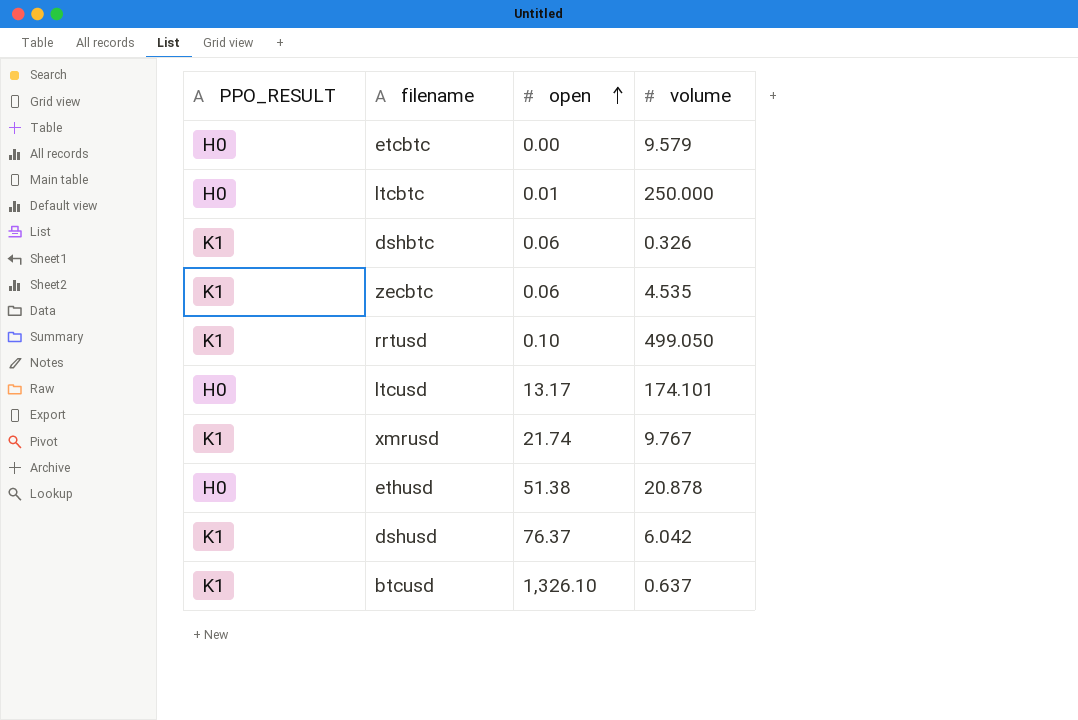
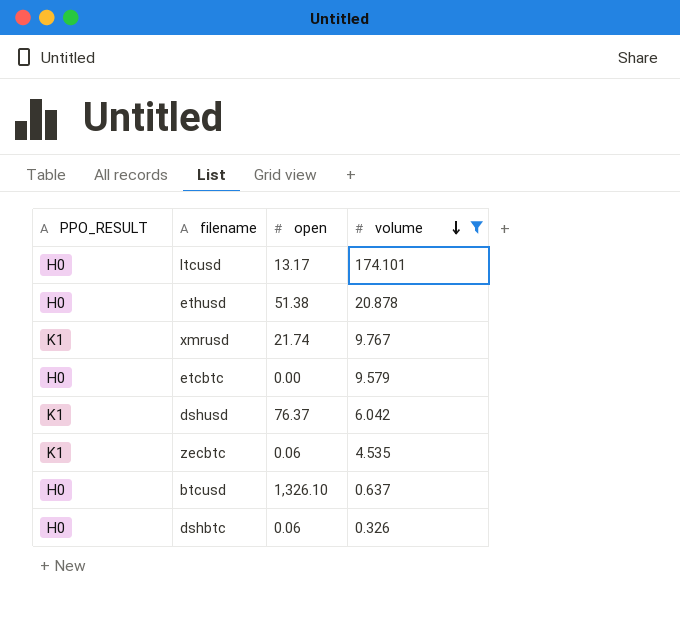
filter: none -> volume <= 174.101
row order: open ascending -> volume descending
btcusd | PPO_RESULT: K1 -> H0
dshbtc | PPO_RESULT: K1 -> H0

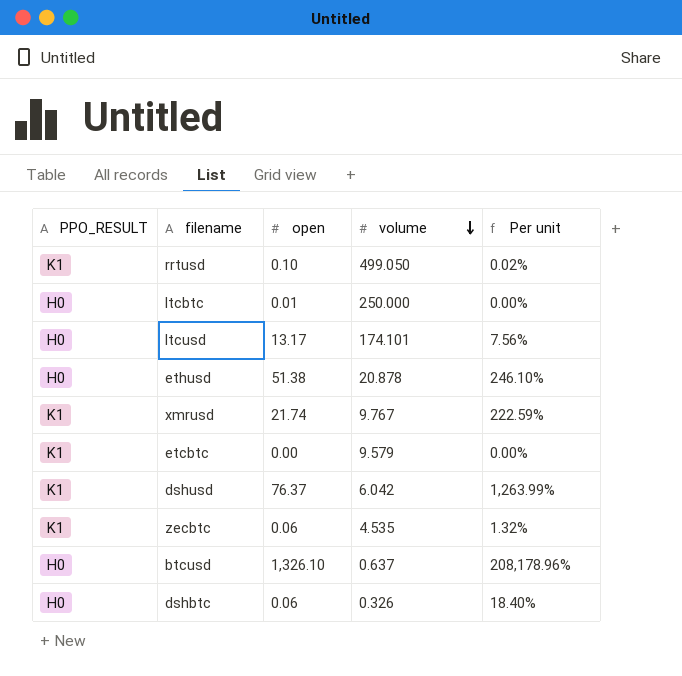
filter: volume <= 174.101 -> none
column Per unit | formula: none -> [open] / [volume]
etcbtc | PPO_RESULT: H0 -> K1

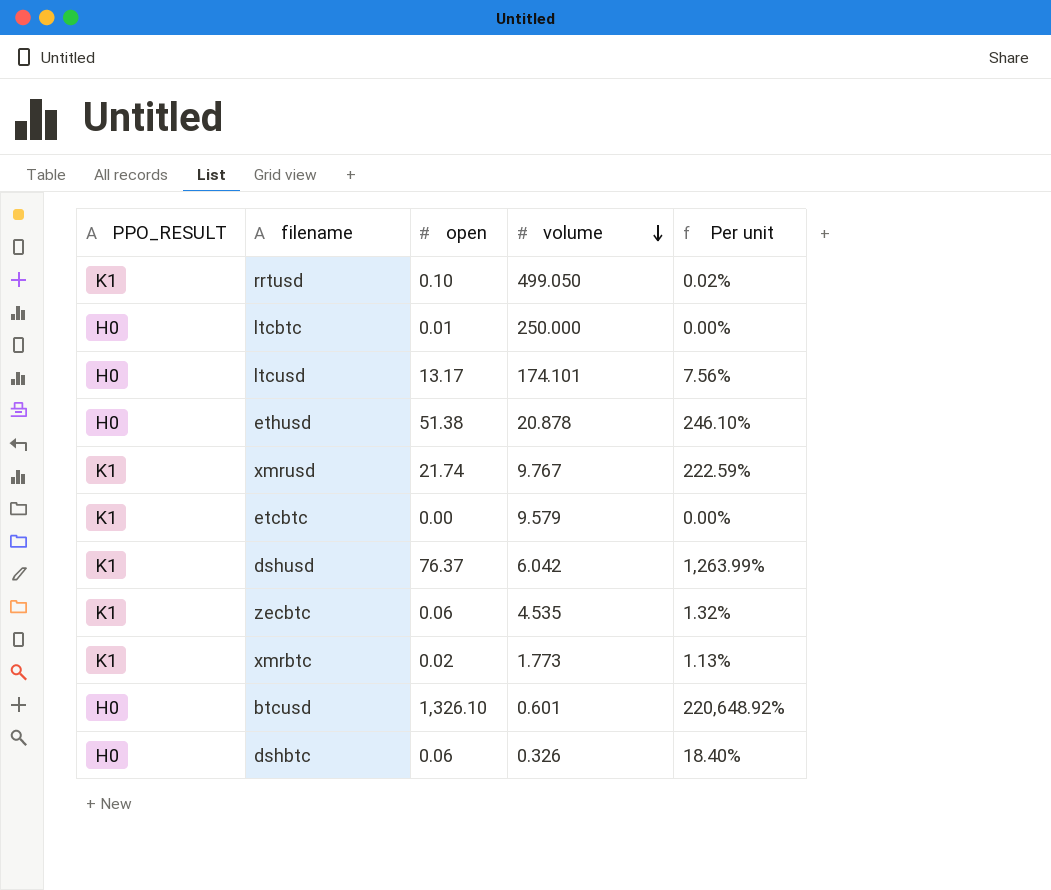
row xmrbtc: none -> K1 | 0.02 | 1.773 | 1.13%
btcusd | volume: 0.637 -> 0.601
btcusd | Per unit: 208,178.96% -> 220,648.92%

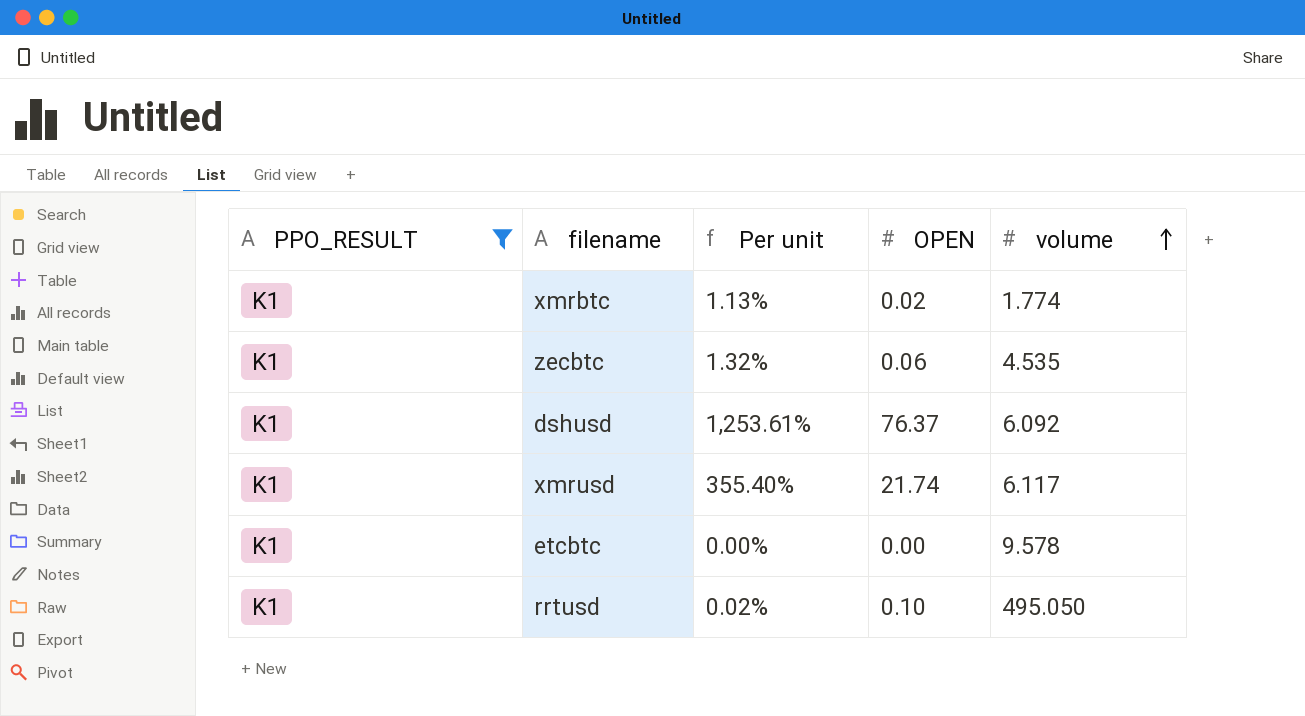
filter: none -> PPO_RESULT = K1
row order: volume descending -> volume ascending
column Per unit | position: 5 -> 3
column name: open -> OPEN
xmrbtc | volume: 1.773 -> 1.774
dshusd | Per unit: 1,263.99% -> 1,253.61%
dshusd | volume: 6.042 -> 6.092
xmrusd | Per unit: 222.59% -> 355.40%
xmrusd | volume: 9.767 -> 6.117
etcbtc | volume: 9.579 -> 9.578
rrtusd | volume: 499.050 -> 495.050

